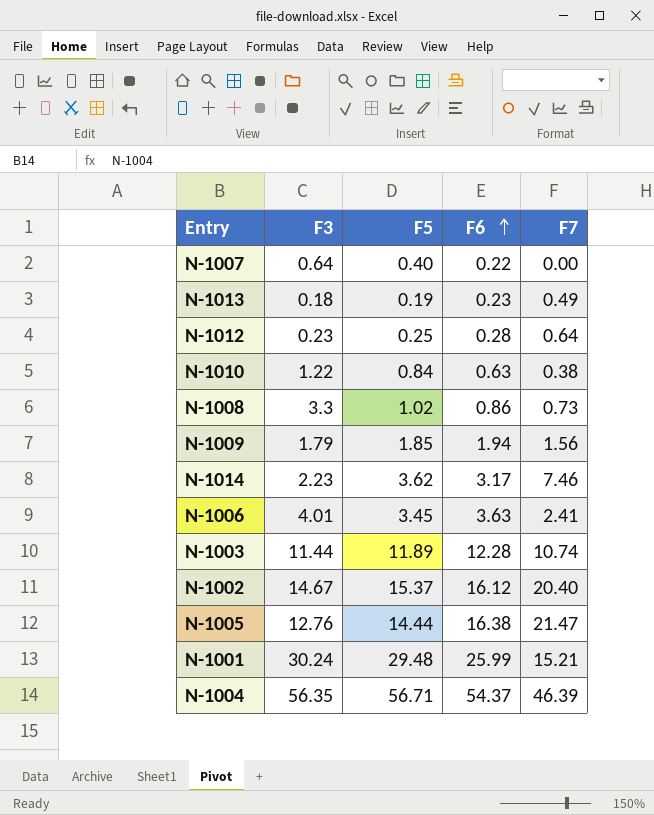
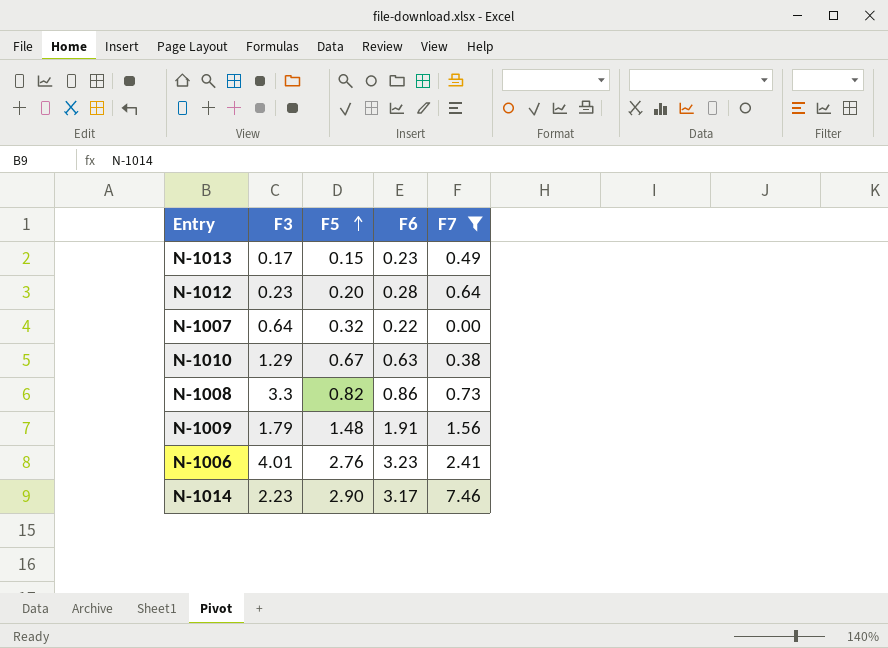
filter: none -> F7 <= 7.46
row order: F6 ascending -> F5 ascending
N-1013 | F3: 0.18 -> 0.17
N-1013 | F5: 0.19 -> 0.15
N-1012 | F5: 0.25 -> 0.20
N-1007 | F5: 0.40 -> 0.32
N-1010 | F3: 1.22 -> 1.29
N-1010 | F5: 0.84 -> 0.67
N-1008 | F5: 1.02 -> 0.82
N-1009 | F5: 1.85 -> 1.48
N-1009 | F6: 1.94 -> 1.91
N-1006 | F5: 3.45 -> 2.76
N-1006 | F6: 3.63 -> 3.23
N-1014 | F5: 3.62 -> 2.90

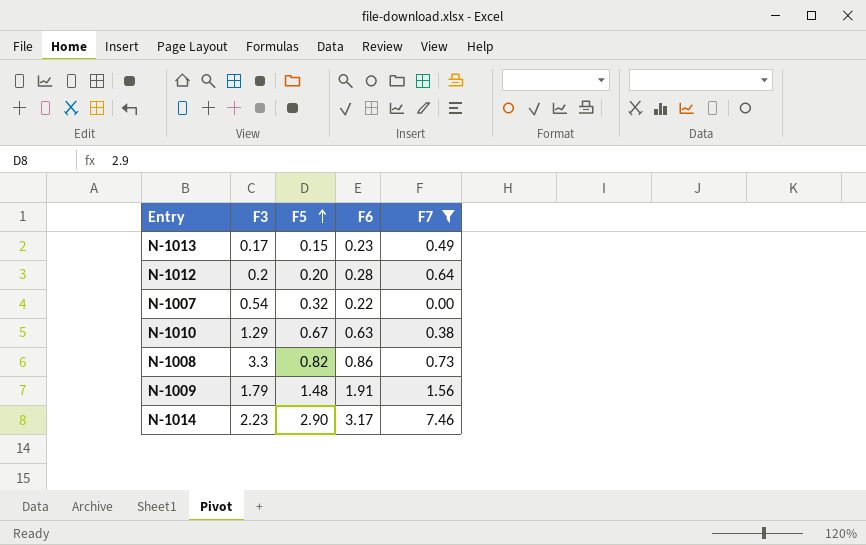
row N-1006: 4.01 | 2.76 | 3.23 | 2.41 -> none
N-1012 | F3: 0.23 -> 0.2
N-1007 | F3: 0.64 -> 0.54

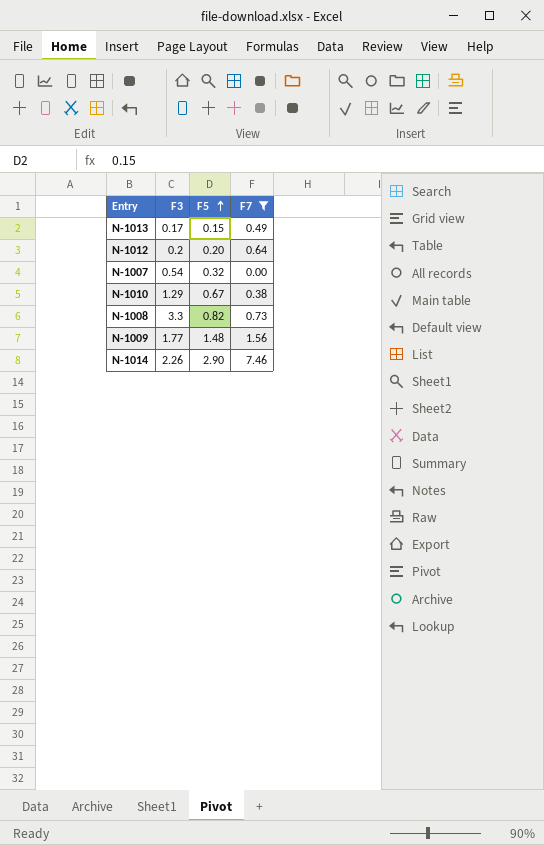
column F6 | position: 4 -> none
N-1009 | F3: 1.79 -> 1.77
N-1014 | F3: 2.23 -> 2.26

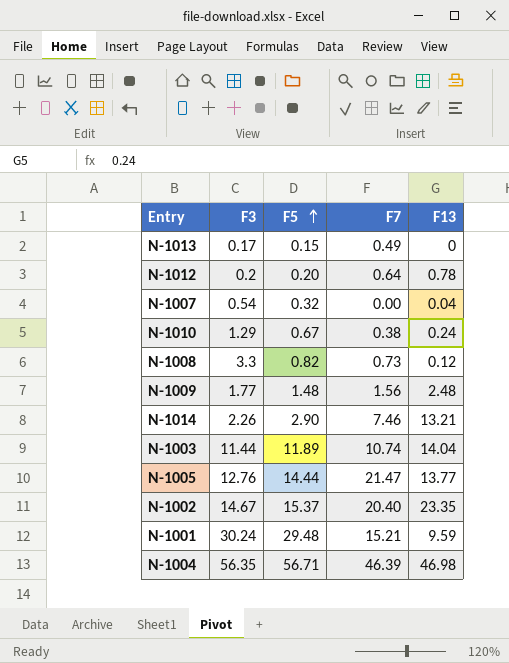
filter: F7 <= 7.46 -> none
column F13 | position: none -> 5

